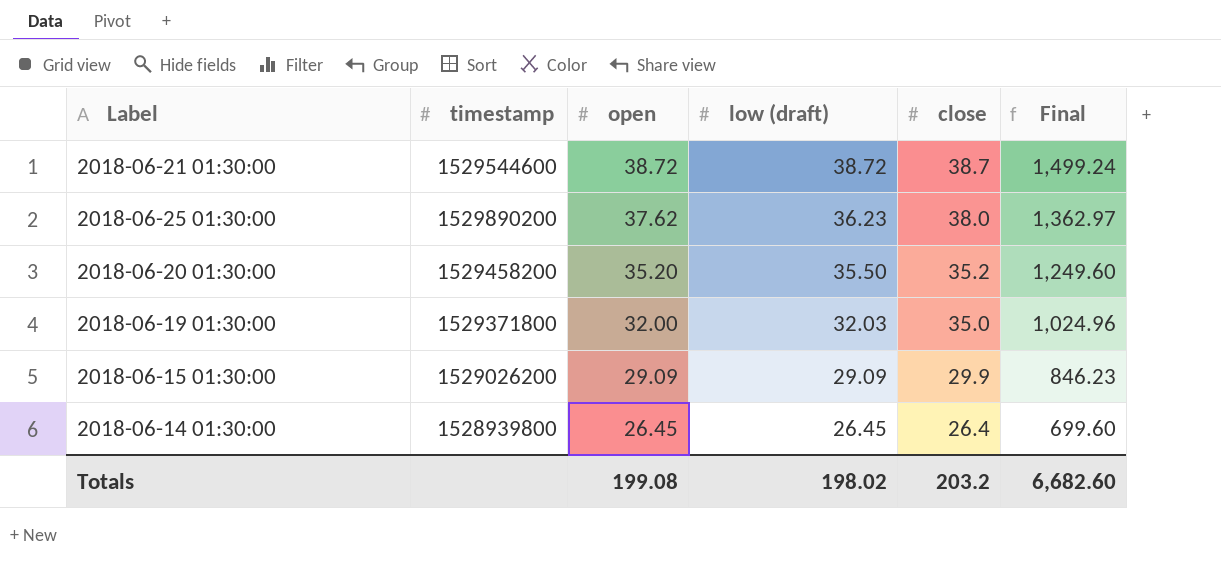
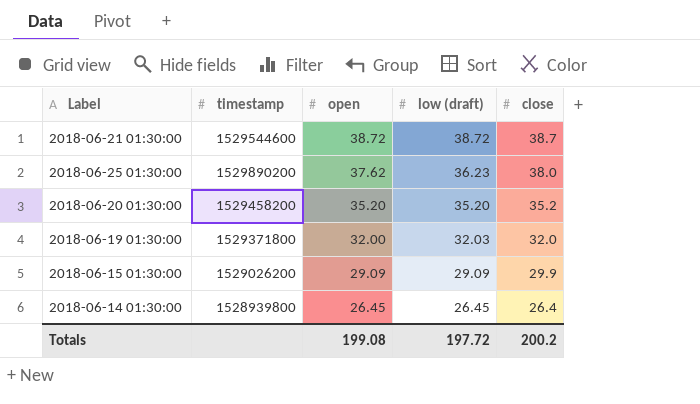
column Final | formula: [open] * [low (draft)] -> none
2018-06-20 01:30:00 | low (draft): 35.50 -> 35.20
2018-06-19 01:30:00 | close: 35.0 -> 32.0
Totals | low (draft): 198.02 -> 197.72
Totals | close: 203.2 -> 200.2

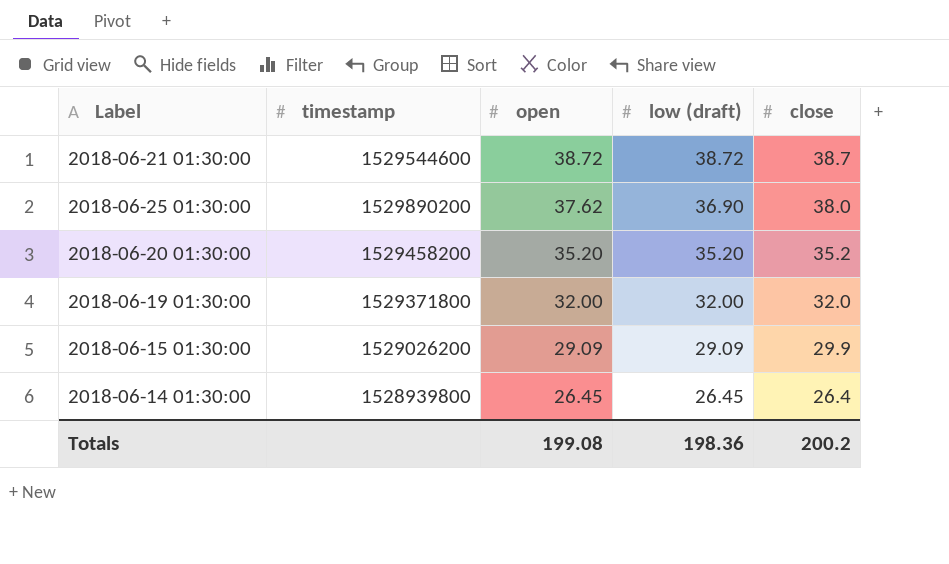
2018-06-25 01:30:00 | low (draft): 36.23 -> 36.90
2018-06-19 01:30:00 | low (draft): 32.03 -> 32.00
Totals | low (draft): 197.72 -> 198.36

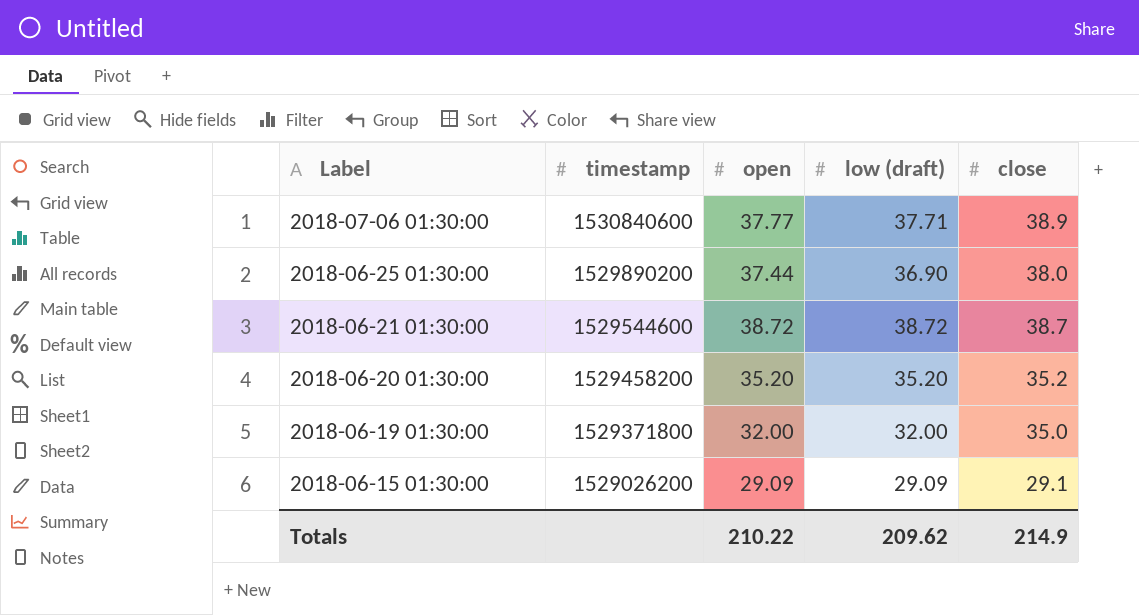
row order: open descending -> Label descending
row 2018-06-14 01:30:00: 1528939800 | 26.45 | 26.45 | 26.4 -> none
row 2018-07-06 01:30:00: none -> 1530840600 | 37.77 | 37.71 | 38.9
2018-06-25 01:30:00 | open: 37.62 -> 37.44
2018-06-19 01:30:00 | close: 32.0 -> 35.0
2018-06-15 01:30:00 | close: 29.9 -> 29.1
Totals | open: 199.08 -> 210.22
Totals | low (draft): 198.36 -> 209.62
Totals | close: 200.2 -> 214.9

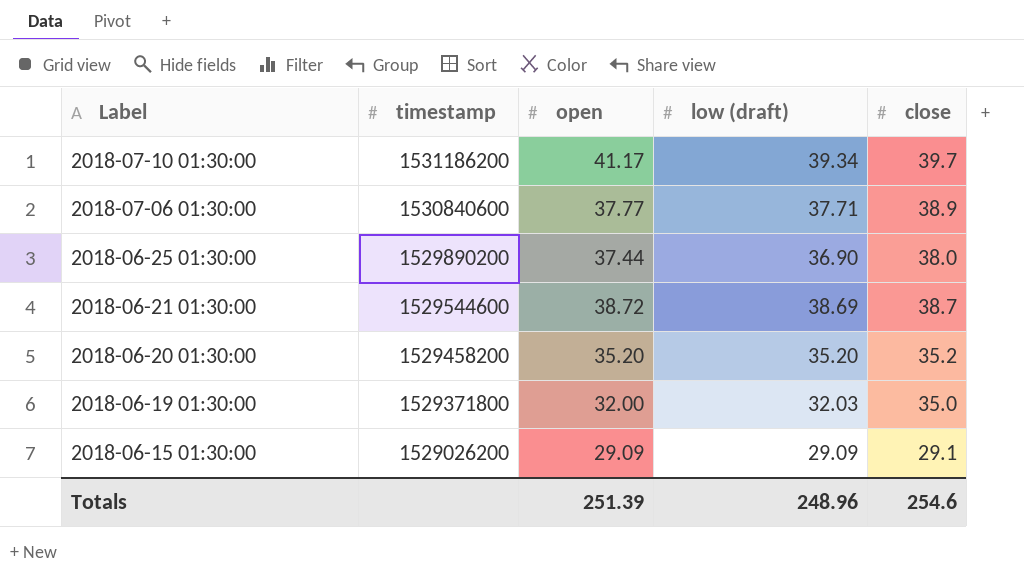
row 2018-07-10 01:30:00: none -> 1531186200 | 41.17 | 39.34 | 39.7
2018-06-21 01:30:00 | low (draft): 38.72 -> 38.69
2018-06-19 01:30:00 | low (draft): 32.00 -> 32.03
Totals | open: 210.22 -> 251.39
Totals | low (draft): 209.62 -> 248.96
Totals | close: 214.9 -> 254.6

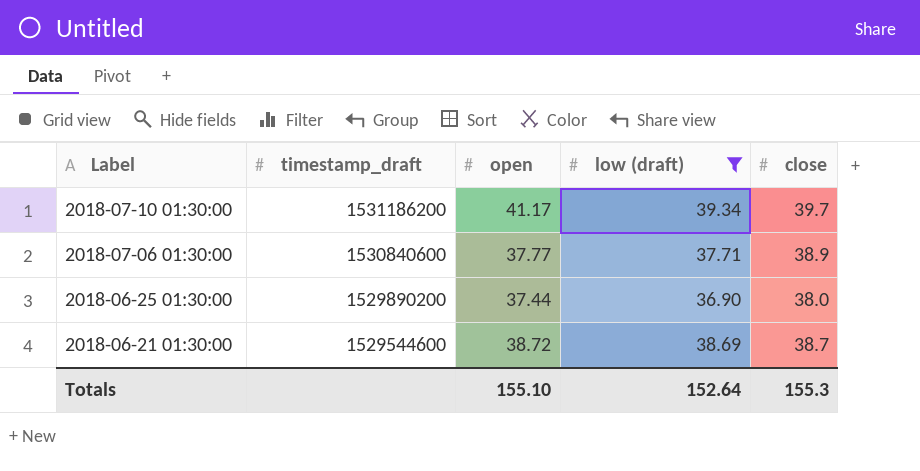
filter: none -> low (draft) >= 36.90
column name: timestamp -> timestamp_draft
Totals | open: 251.39 -> 155.10
Totals | low (draft): 248.96 -> 152.64
Totals | close: 254.6 -> 155.3

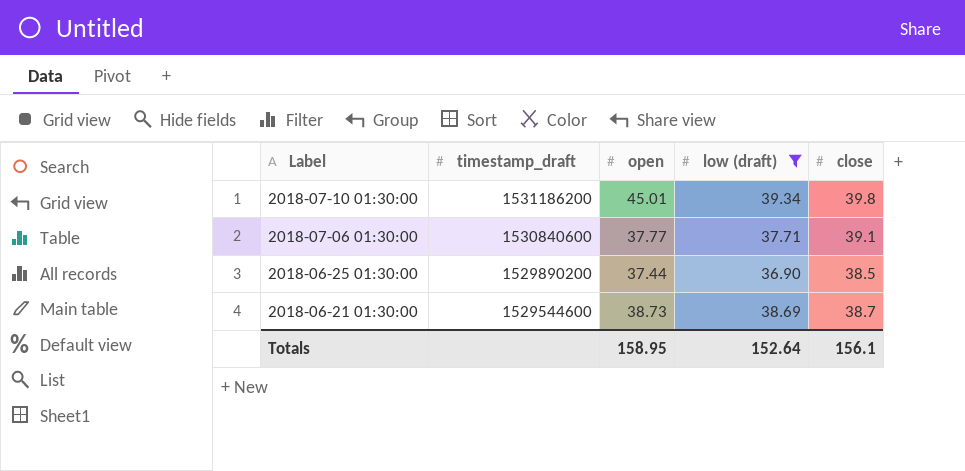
2018-07-10 01:30:00 | open: 41.17 -> 45.01
2018-07-10 01:30:00 | close: 39.7 -> 39.8
2018-07-06 01:30:00 | close: 38.9 -> 39.1
2018-06-25 01:30:00 | close: 38.0 -> 38.5
2018-06-21 01:30:00 | open: 38.72 -> 38.73
Totals | open: 155.10 -> 158.95
Totals | close: 155.3 -> 156.1

